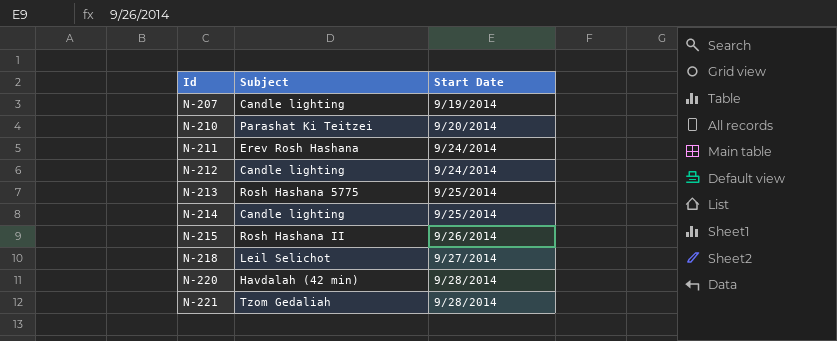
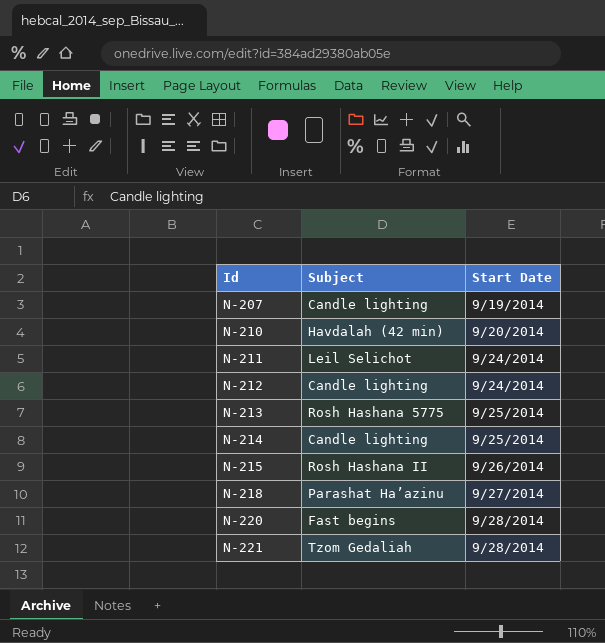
N-210 | Subject: Parashat Ki Teitzei -> Havdalah (42 min)
N-211 | Subject: Erev Rosh Hashana -> Leil Selichot
N-218 | Subject: Leil Selichot -> Parashat Ha’azinu
N-220 | Subject: Havdalah (42 min) -> Fast begins

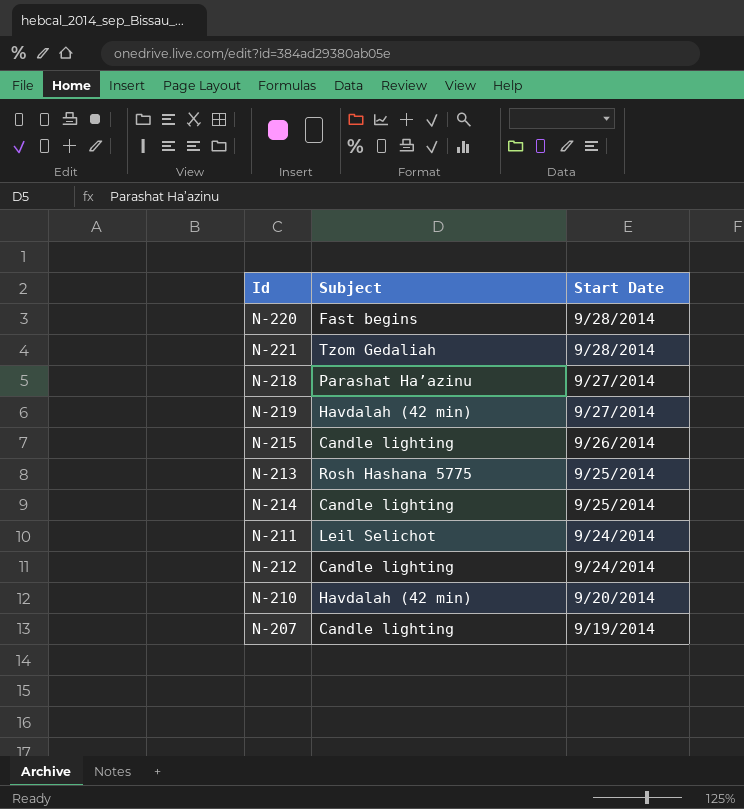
row order: Id ascending -> Start Date descending
row N-219: none -> Havdalah (42 min) | 9/27/2014
N-215 | Subject: Rosh Hashana II -> Candle lighting

